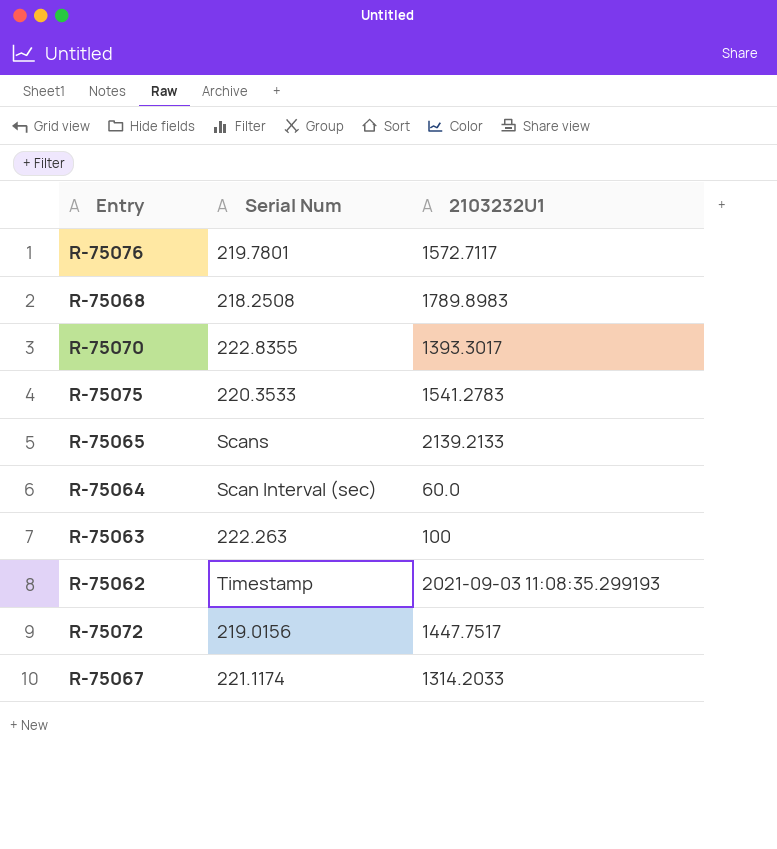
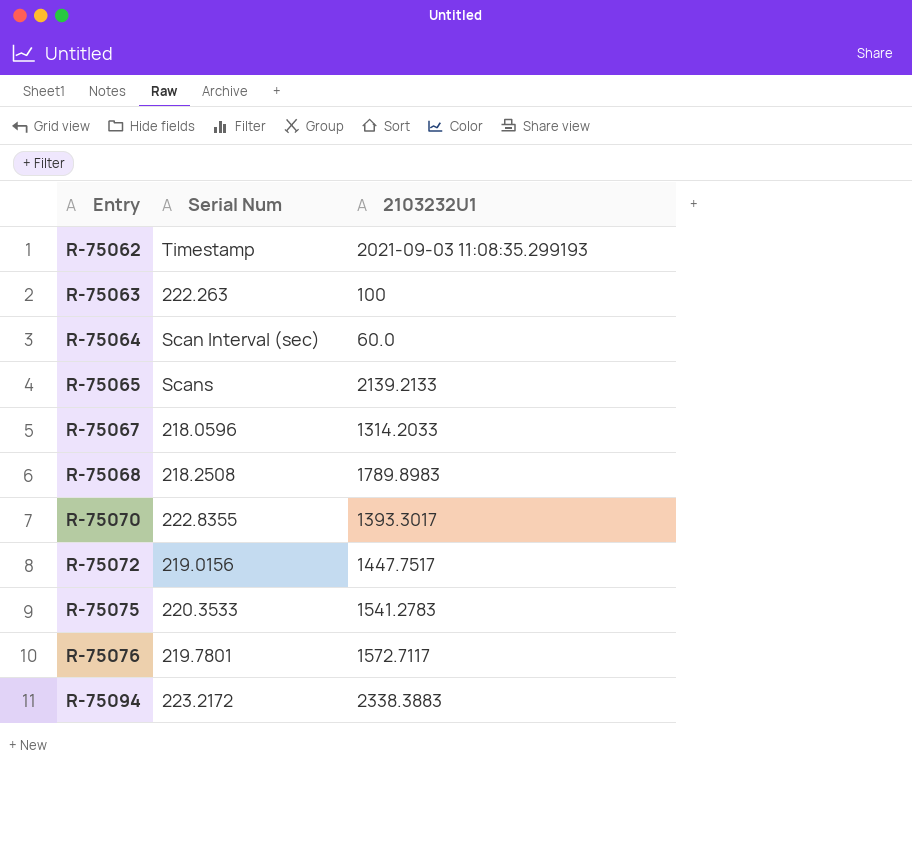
row order: none -> Entry ascending
R-75067 | Serial Num: 221.1174 -> 218.0596
row R-75094: none -> 223.2172 | 2338.3883

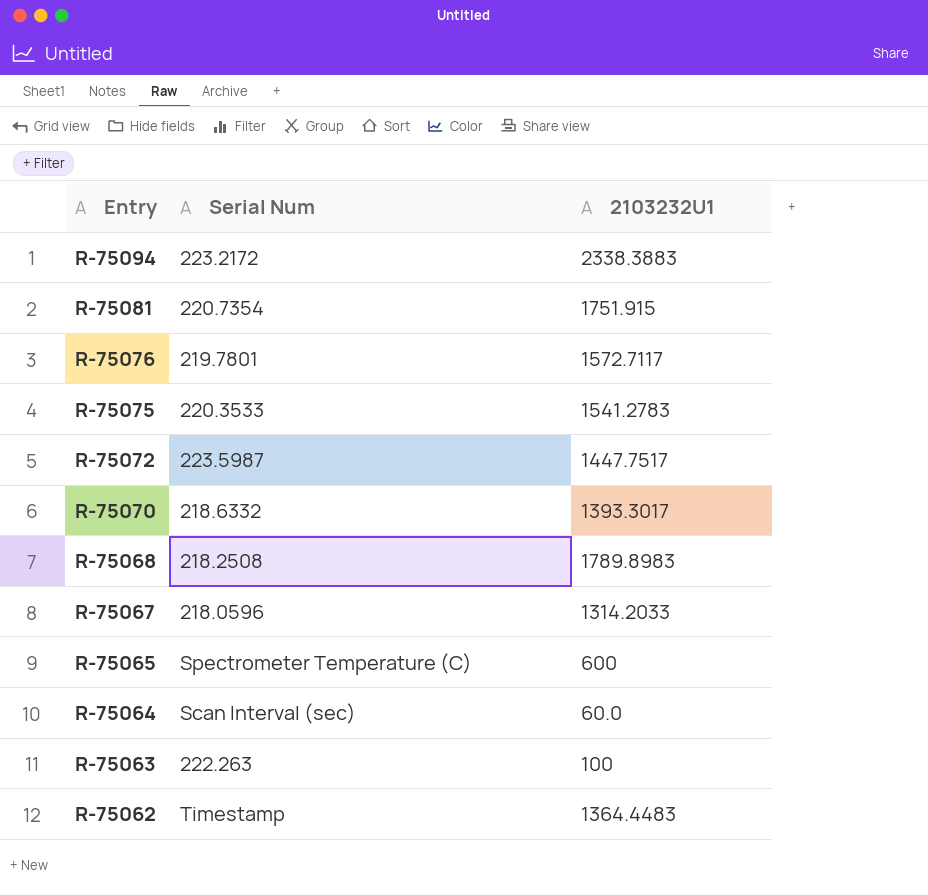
row order: Entry ascending -> Entry descending
row R-75081: none -> 220.7354 | 1751.915
R-75072 | Serial Num: 219.0156 -> 223.5987
R-75070 | Serial Num: 222.8355 -> 218.6332
R-75065 | Serial Num: Scans -> Spectrometer Temperature (C)
R-75065 | 2103232U1: 2139.2133 -> 600
R-75062 | 2103232U1: 2021-09-03 11:08:35.299193 -> 1364.4483

